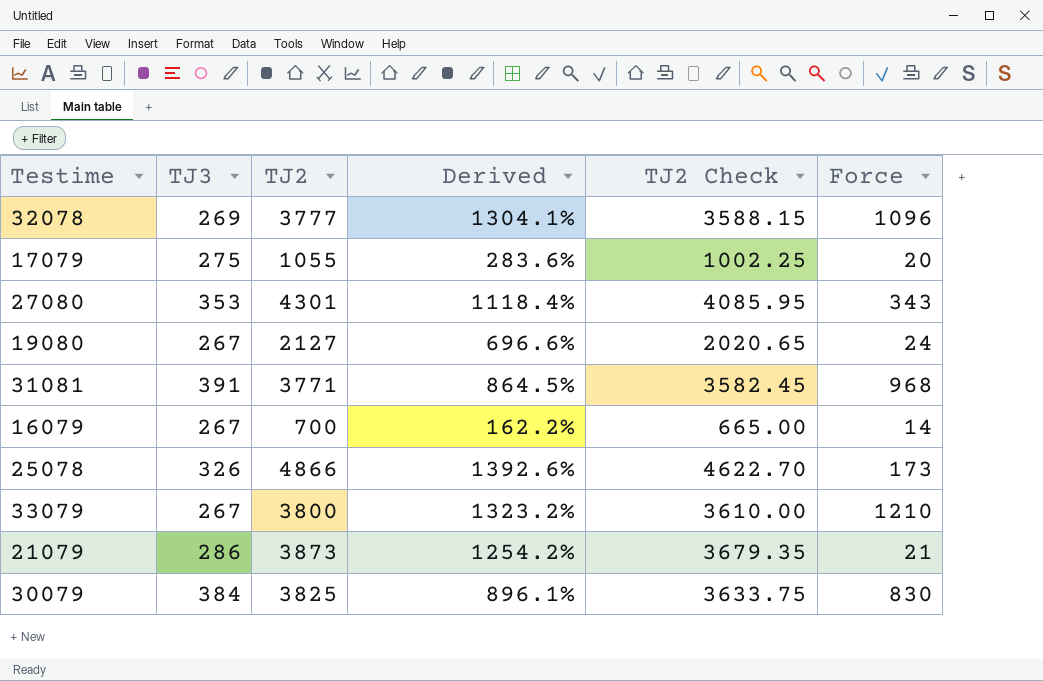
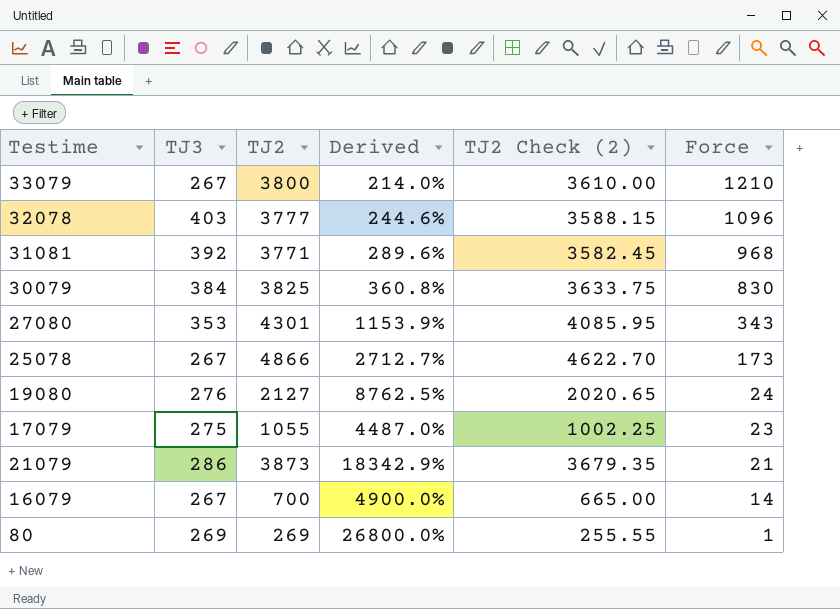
row order: none -> Force descending
column Derived | formula: ([TJ2] - [TJ3]) / [TJ3] -> ([TJ2] - [Force]) / [Force]
column name: TJ2 Check -> TJ2 Check (2)
32078 | TJ3: 269 -> 403
31081 | TJ3: 391 -> 392
25078 | TJ3: 326 -> 267
19080 | TJ3: 267 -> 276
17079 | Force: 20 -> 23
row 80: none -> 269 | 269 | 26800.0% | 255.55 | 1

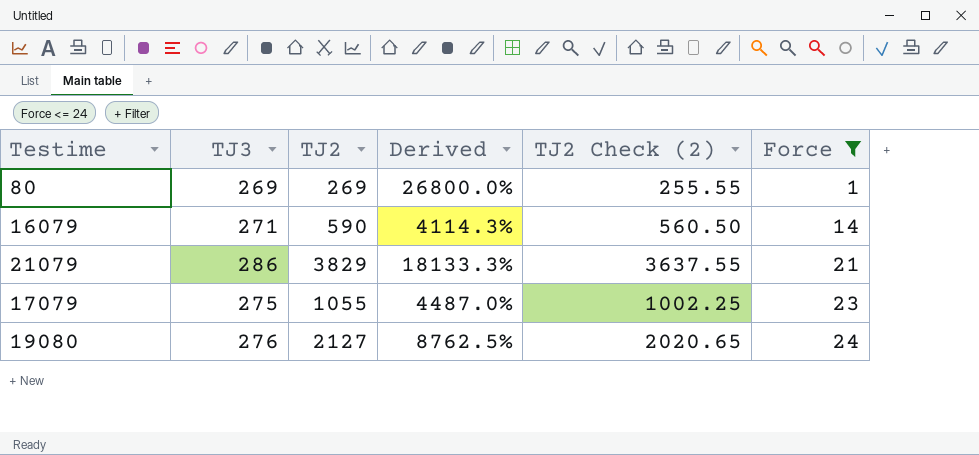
filter: none -> Force <= 24
row order: Force descending -> Force ascending
16079 | TJ3: 267 -> 271
16079 | TJ2: 700 -> 590
16079 | Derived: 4900.0% -> 4114.3%
16079 | TJ2 Check (2): 665.00 -> 560.50
21079 | TJ2: 3873 -> 3829
21079 | Derived: 18342.9% -> 18133.3%
21079 | TJ2 Check (2): 3679.35 -> 3637.55

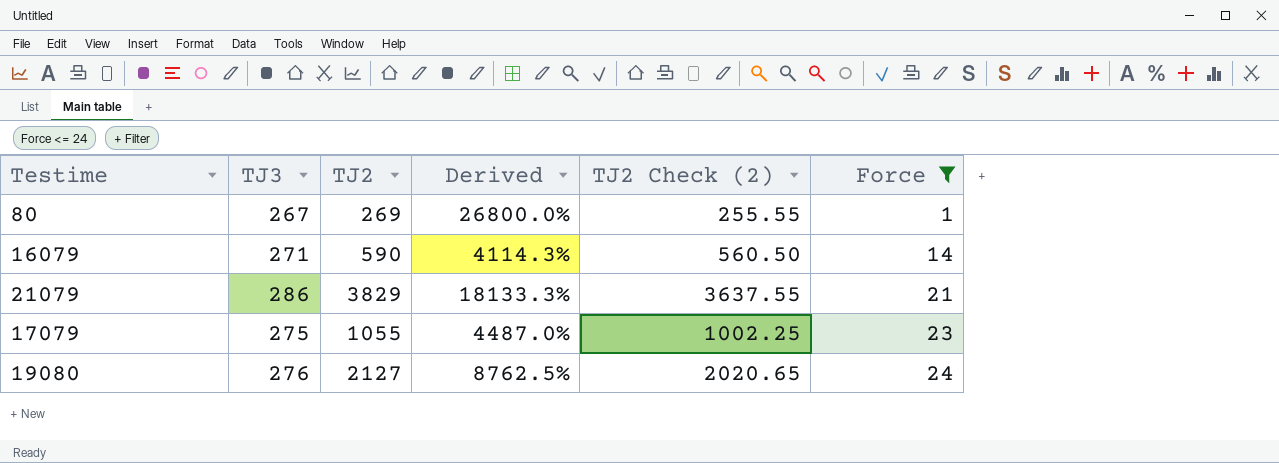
80 | TJ3: 269 -> 267

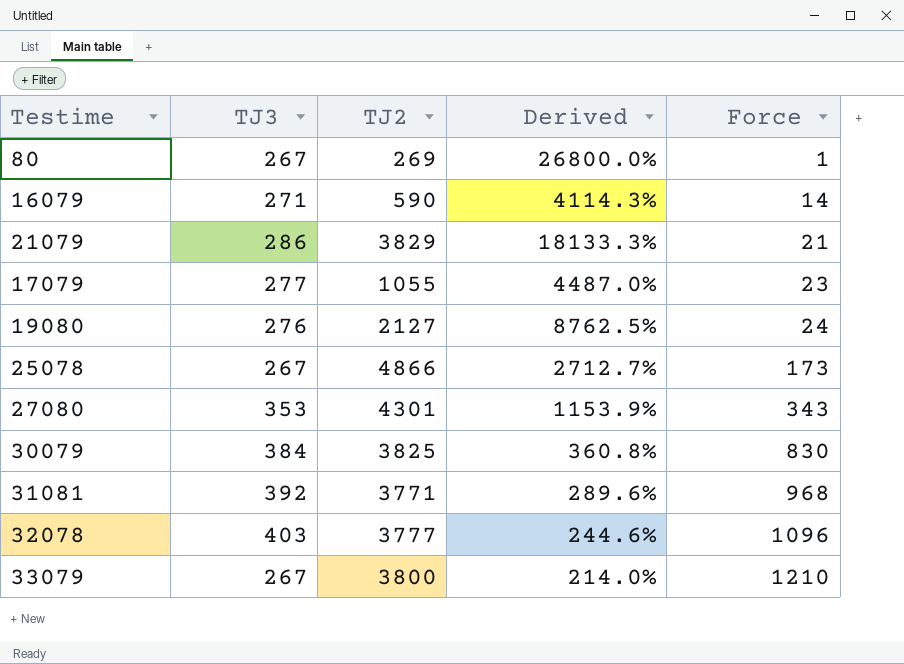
filter: Force <= 24 -> none
column TJ2 Check (2) | formula: [TJ2] * 0.95 -> none
17079 | TJ3: 275 -> 277

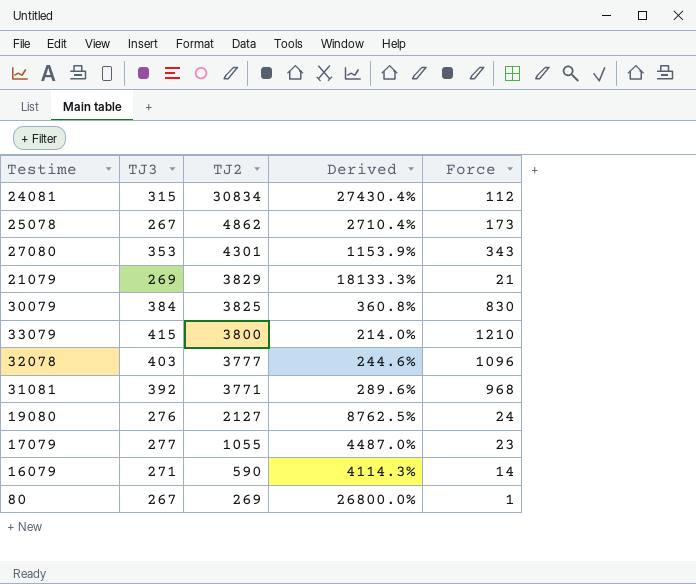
row order: Force ascending -> TJ2 descending
row 24081: none -> 315 | 30834 | 27430.4% | 112
25078 | TJ2: 4866 -> 4862
25078 | Derived: 2712.7% -> 2710.4%
21079 | TJ3: 286 -> 269
33079 | TJ3: 267 -> 415

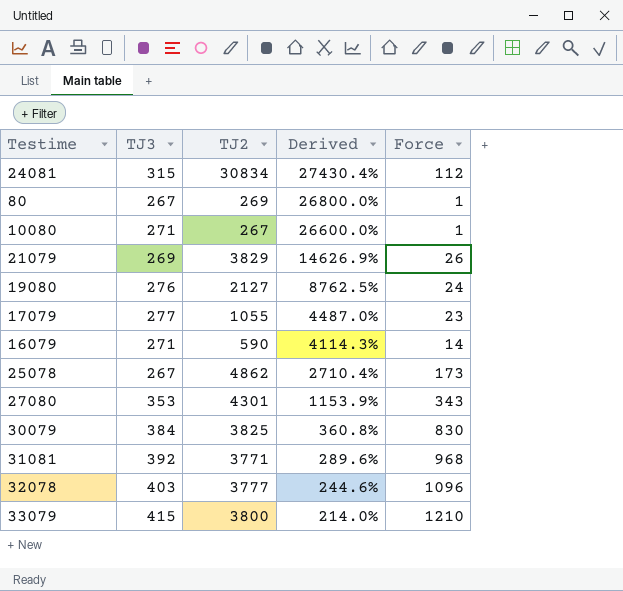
row order: TJ2 descending -> Derived descending
row 10080: none -> 271 | 267 | 26600.0% | 1
21079 | Derived: 18133.3% -> 14626.9%
21079 | Force: 21 -> 26

